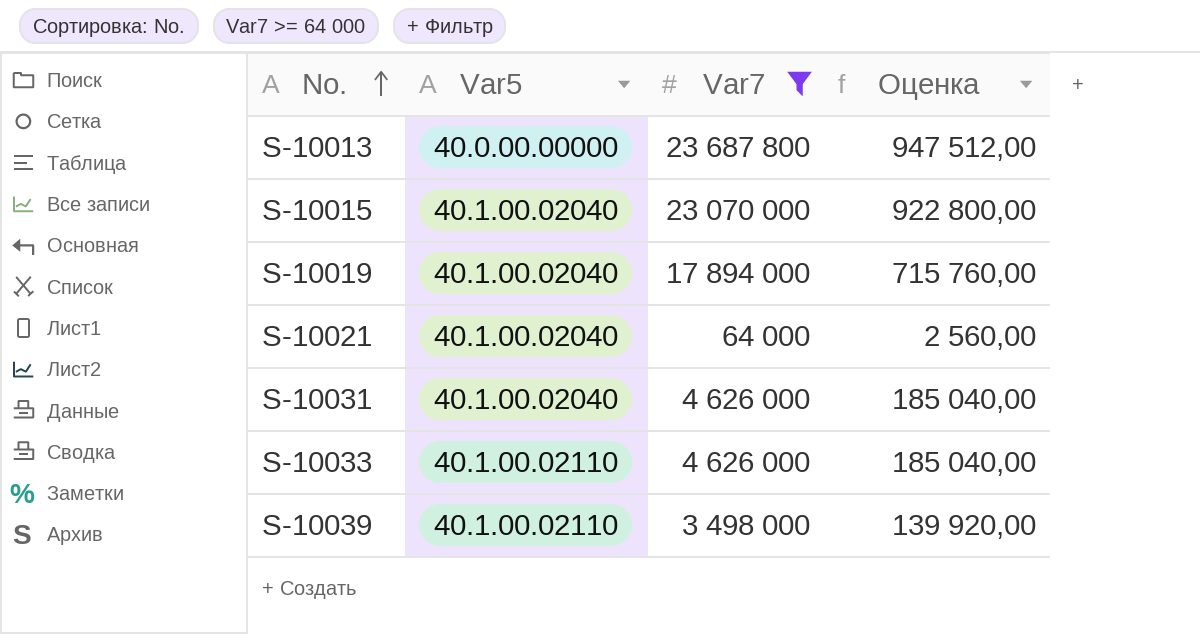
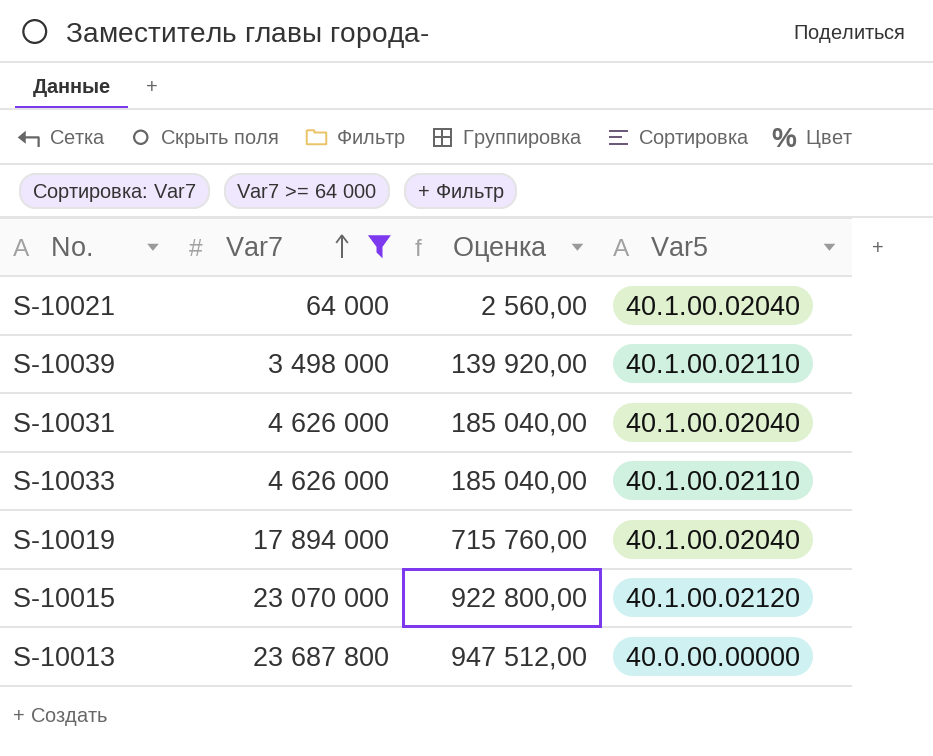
row order: No. ascending -> Var7 ascending
column Var5 | position: 2 -> 4
S-10015 | Var5: 40.1.00.02040 -> 40.1.00.02120

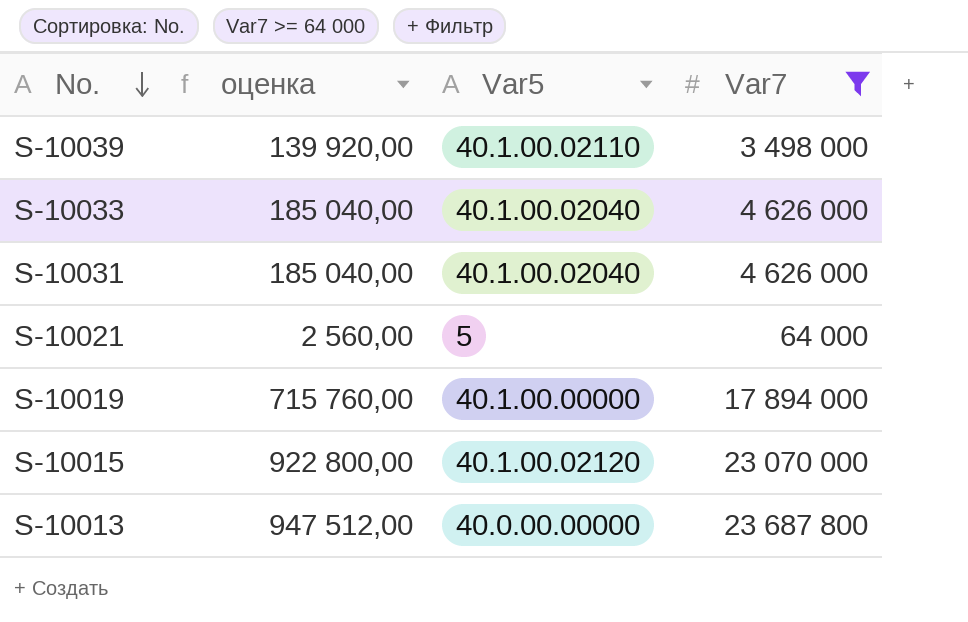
row order: Var7 ascending -> No. descending
column name: Оценка -> оценка
column Var7 | position: 2 -> 4
S-10033 | Var5: 40.1.00.02110 -> 40.1.00.02040
S-10021 | Var5: 40.1.00.02040 -> 5
S-10019 | Var5: 40.1.00.02040 -> 40.1.00.00000

